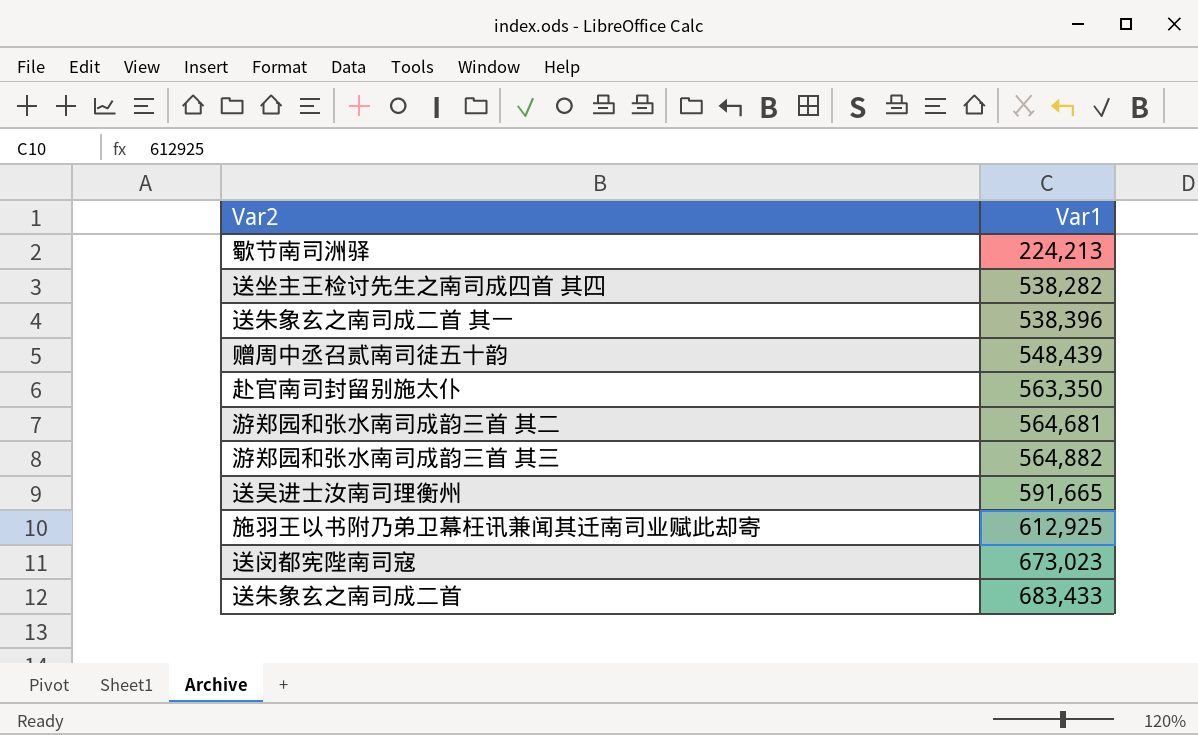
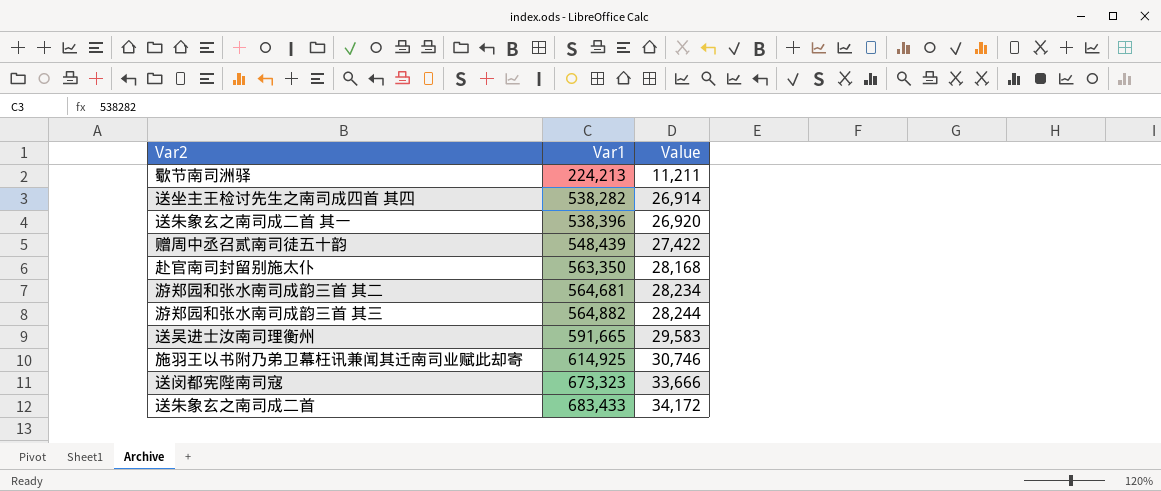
column Value | formula: none -> [Var1] * 0.05
施羽王以书附乃弟卫幕枉讯兼闻其迁南司业赋此却寄 | Var1: 612,925 -> 614,925
送闵都宪陛南司寇 | Var1: 673,023 -> 673,323

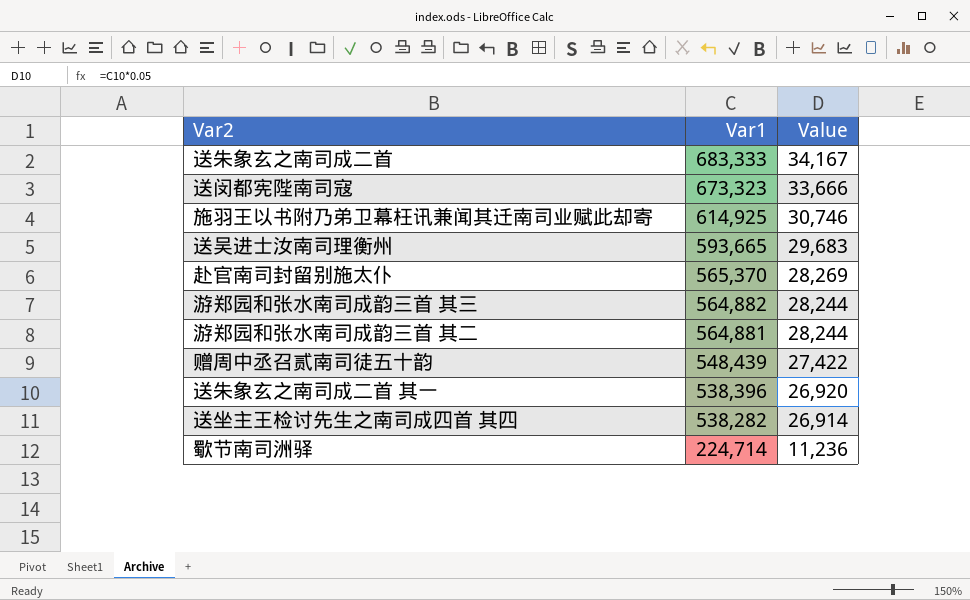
row order: Var1 ascending -> Var1 descending
送朱象玄之南司成二首 | Var1: 683,433 -> 683,333
送朱象玄之南司成二首 | Value: 34,172 -> 34,167
送吴进士汝南司理衡州 | Var1: 591,665 -> 593,665
送吴进士汝南司理衡州 | Value: 29,583 -> 29,683
赴官南司封留别施太仆 | Var1: 563,350 -> 565,370
赴官南司封留别施太仆 | Value: 28,168 -> 28,269
游郑园和张水南司成韵三首 其二 | Var1: 564,681 -> 564,881
游郑园和张水南司成韵三首 其二 | Value: 28,234 -> 28,244
歜节南司洲驿 | Var1: 224,213 -> 224,714
歜节南司洲驿 | Value: 11,211 -> 11,236

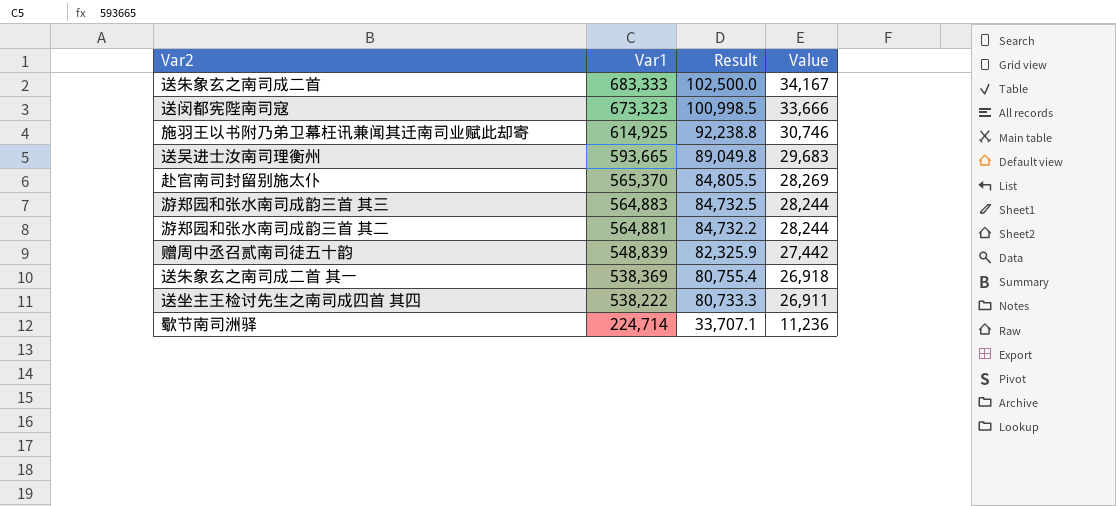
column Result | formula: none -> [Var1] * 0.15
游郑园和张水南司成韵三首 其三 | Var1: 564,882 -> 564,883
赠周中丞召贰南司徒五十韵 | Var1: 548,439 -> 548,839
赠周中丞召贰南司徒五十韵 | Value: 27,422 -> 27,442
送朱象玄之南司成二首 其一 | Var1: 538,396 -> 538,369
送朱象玄之南司成二首 其一 | Value: 26,920 -> 26,918
送坐主王检讨先生之南司成四首 其四 | Var1: 538,282 -> 538,222
送坐主王检讨先生之南司成四首 其四 | Value: 26,914 -> 26,911

